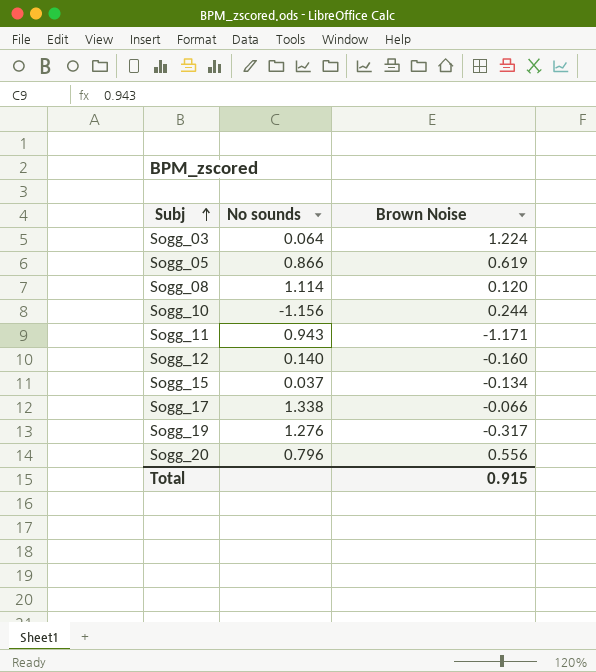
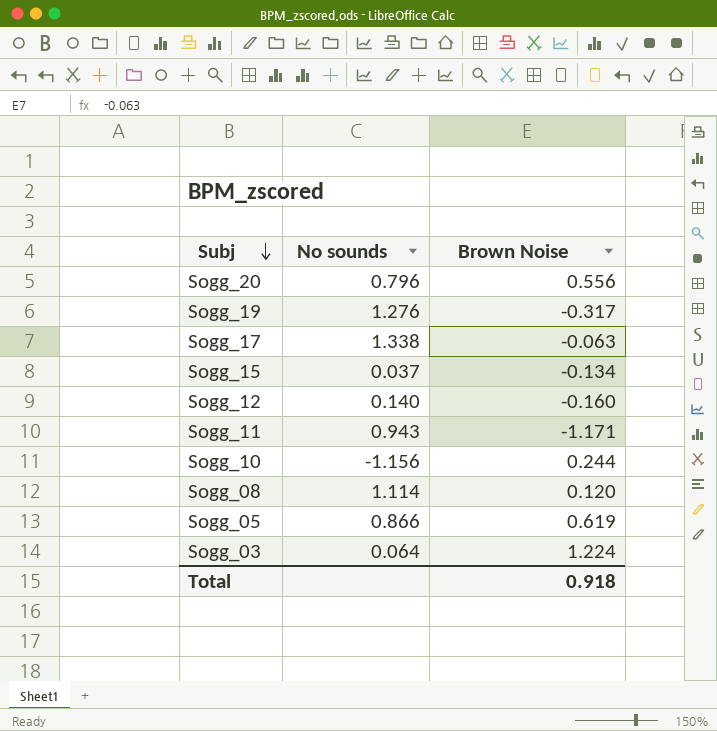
row order: Subj ascending -> Subj descending
Sogg_17 | Brown Noise: -0.066 -> -0.063
Total | Brown Noise: 0.915 -> 0.918

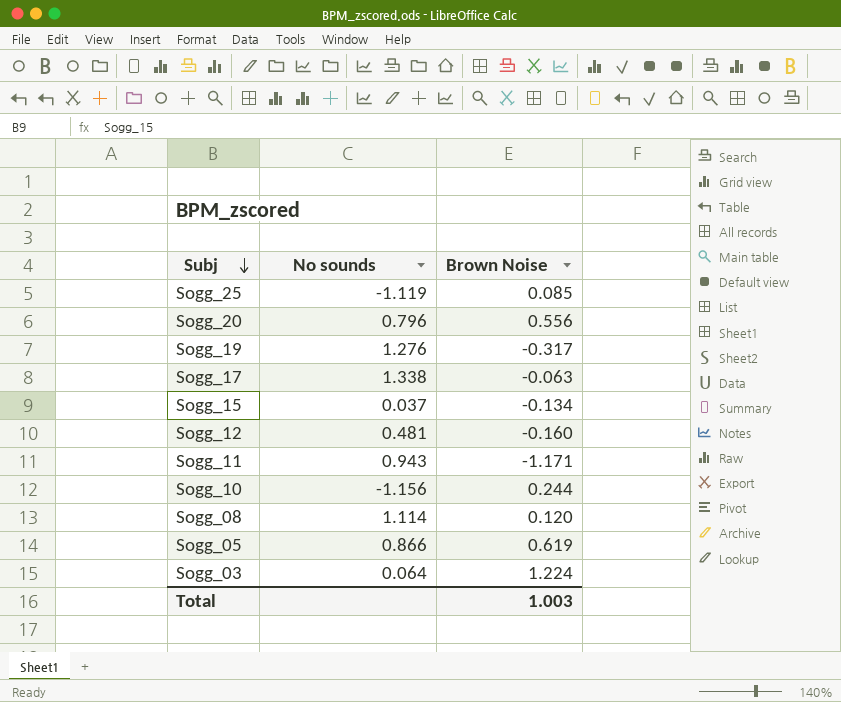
row Sogg_25: none -> -1.119 | 0.085
Sogg_12 | No sounds: 0.140 -> 0.481
Total | Brown Noise: 0.918 -> 1.003

